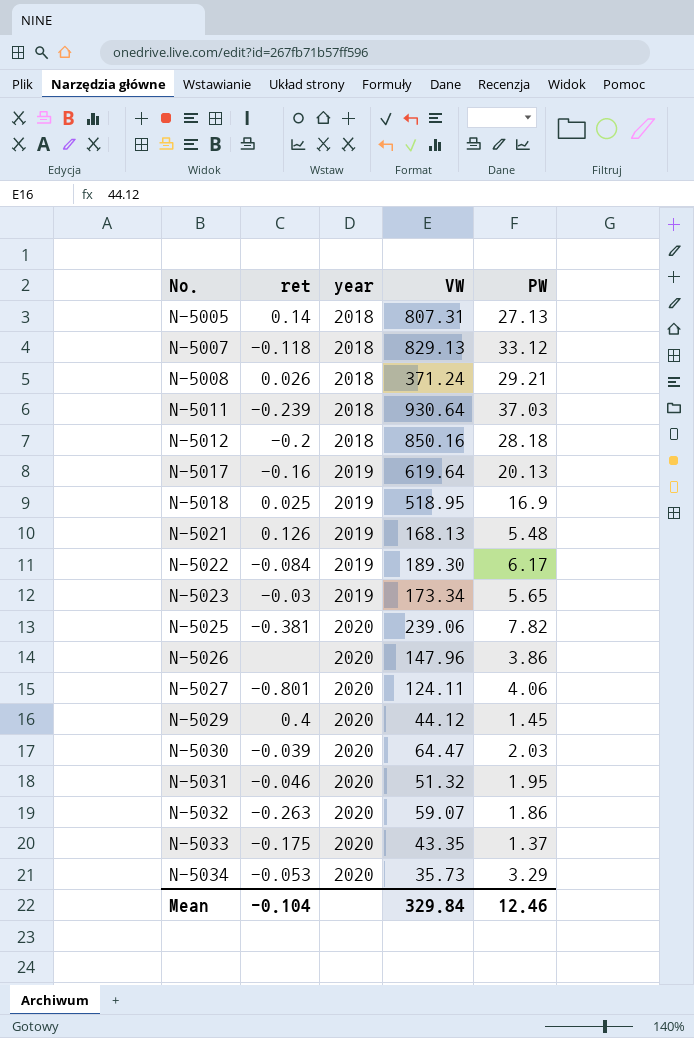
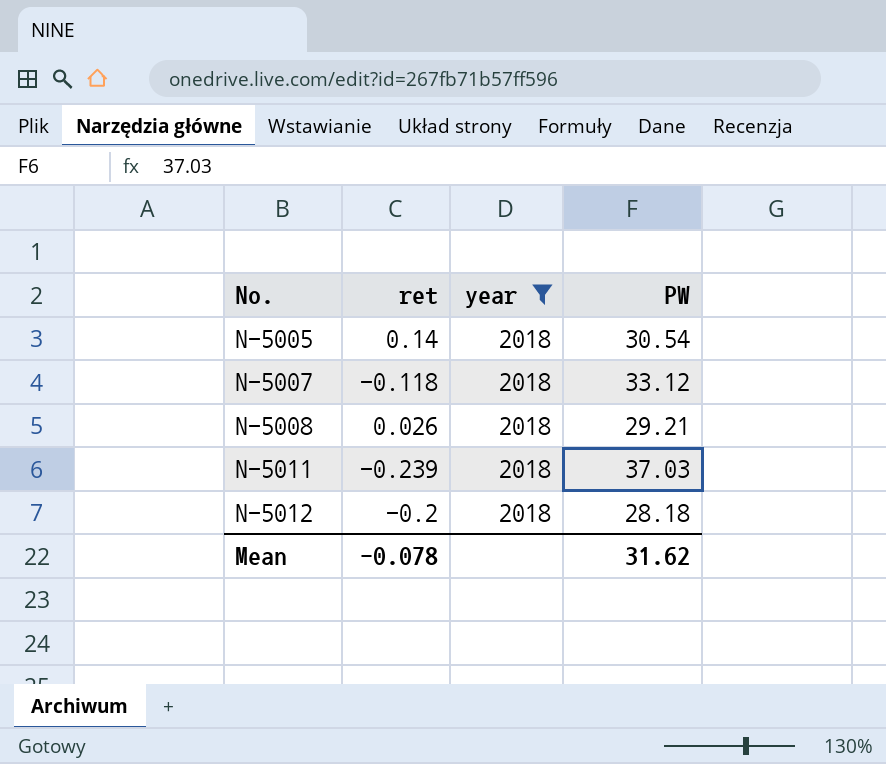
filter: none -> year = 2018
column VW | position: 4 -> none
N-5005 | PW: 27.13 -> 30.54
Mean | ret: -0.104 -> -0.078
Mean | PW: 12.46 -> 31.62

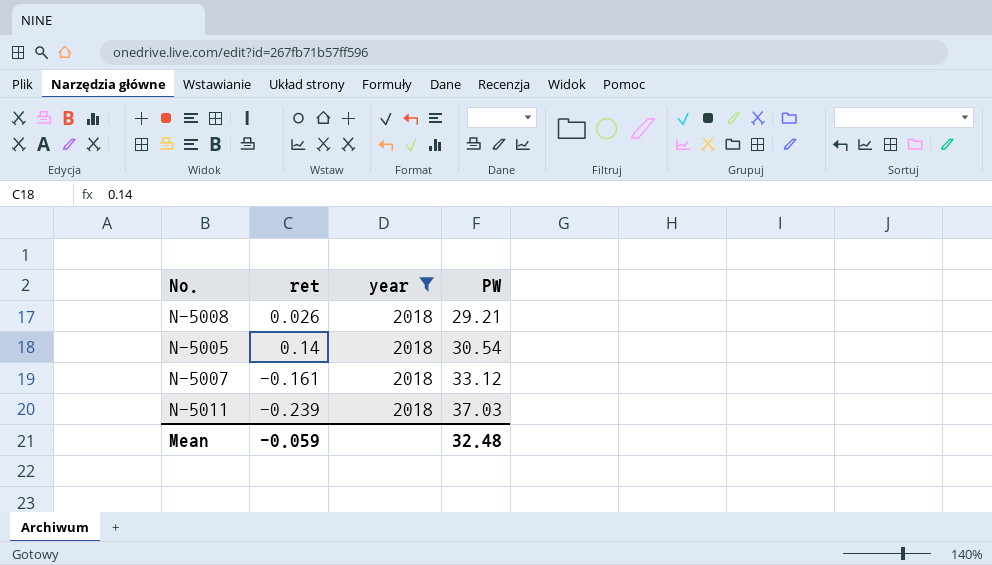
row order: No. ascending -> PW ascending
row N-5012: -0.2 | 2018 | 28.18 -> none
N-5007 | ret: -0.118 -> -0.161
Mean | ret: -0.078 -> -0.059
Mean | PW: 31.62 -> 32.48

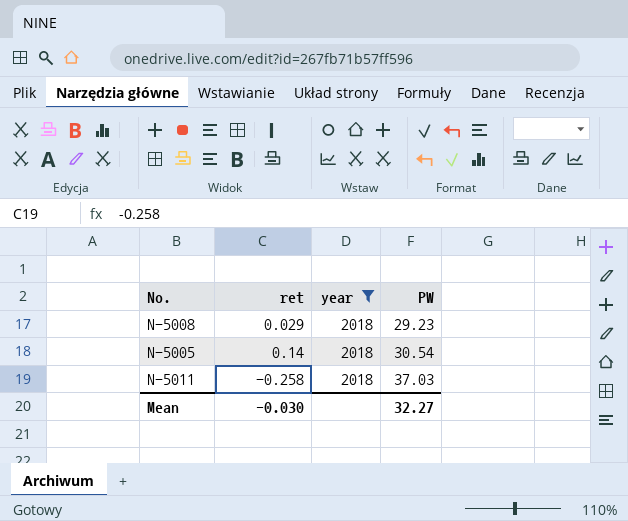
row N-5007: -0.161 | 2018 | 33.12 -> none
N-5008 | ret: 0.026 -> 0.029
N-5008 | PW: 29.21 -> 29.23
N-5011 | ret: -0.239 -> -0.258
Mean | ret: -0.059 -> -0.030
Mean | PW: 32.48 -> 32.27

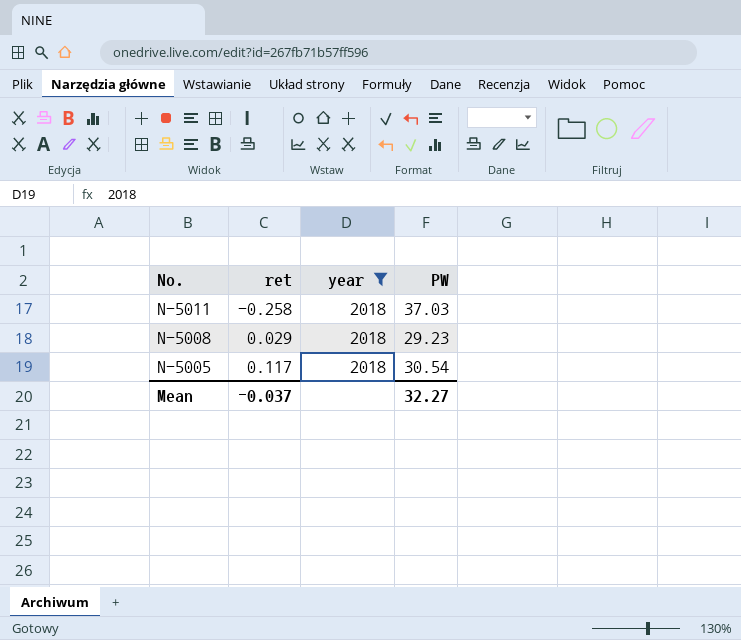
row order: PW ascending -> No. descending
N-5005 | ret: 0.14 -> 0.117
Mean | ret: -0.030 -> -0.037

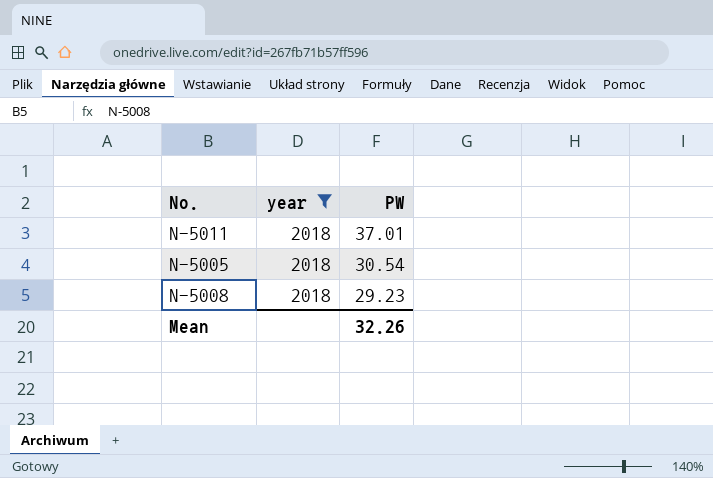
row order: No. descending -> PW descending
column ret | position: 2 -> none
N-5011 | PW: 37.03 -> 37.01
Mean | PW: 32.27 -> 32.26

